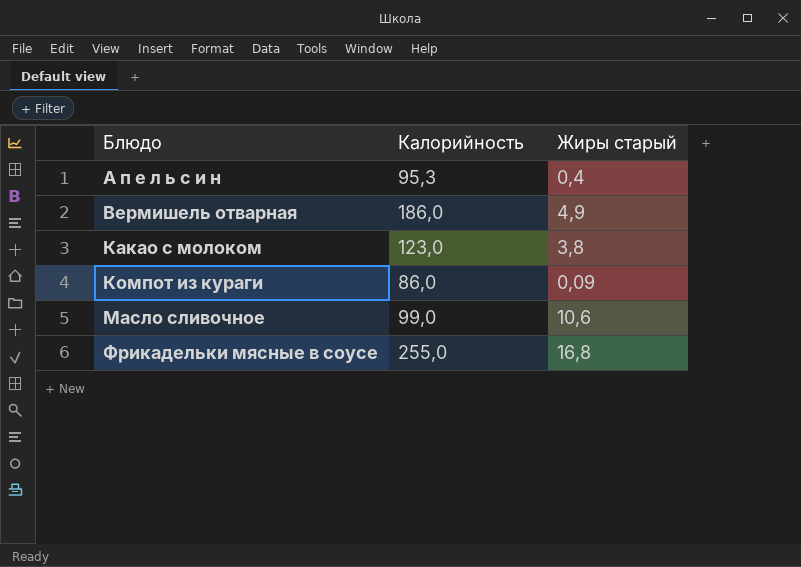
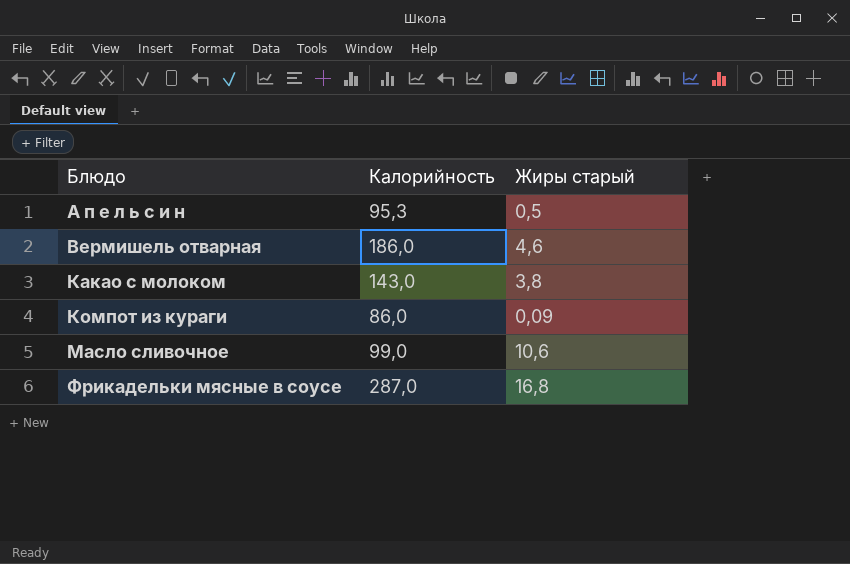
А п е л ь с и н | Жиры старый: 0,4 -> 0,5
Вермишель отварная | Жиры старый: 4,9 -> 4,6
Какао с молоком | Калорийность: 123,0 -> 143,0
Фрикадельки мясные в соусе | Калорийность: 255,0 -> 287,0

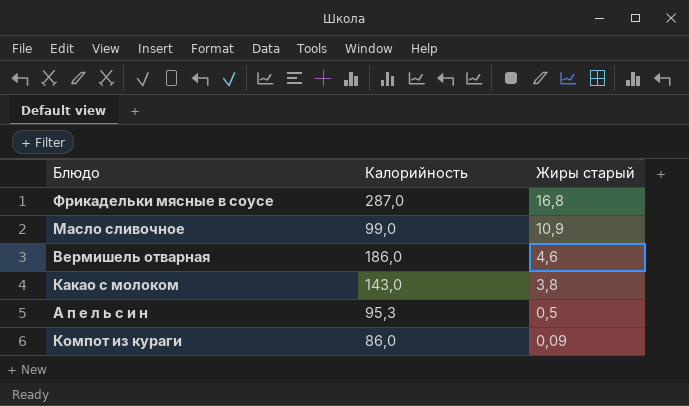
row order: Блюдо ascending -> Жиры старый descending
Масло сливочное | Жиры старый: 10,6 -> 10,9

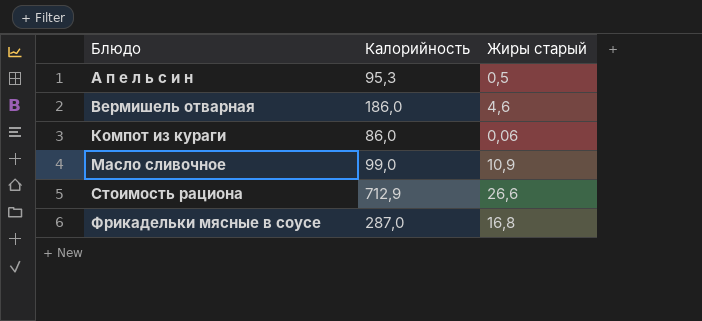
row order: Жиры старый descending -> Блюдо ascending
row Какао с молоком: 143,0 | 3,8 -> none
Компот из кураги | Жиры старый: 0,09 -> 0,06
row Стоимость рациона: none -> 712,9 | 26,6

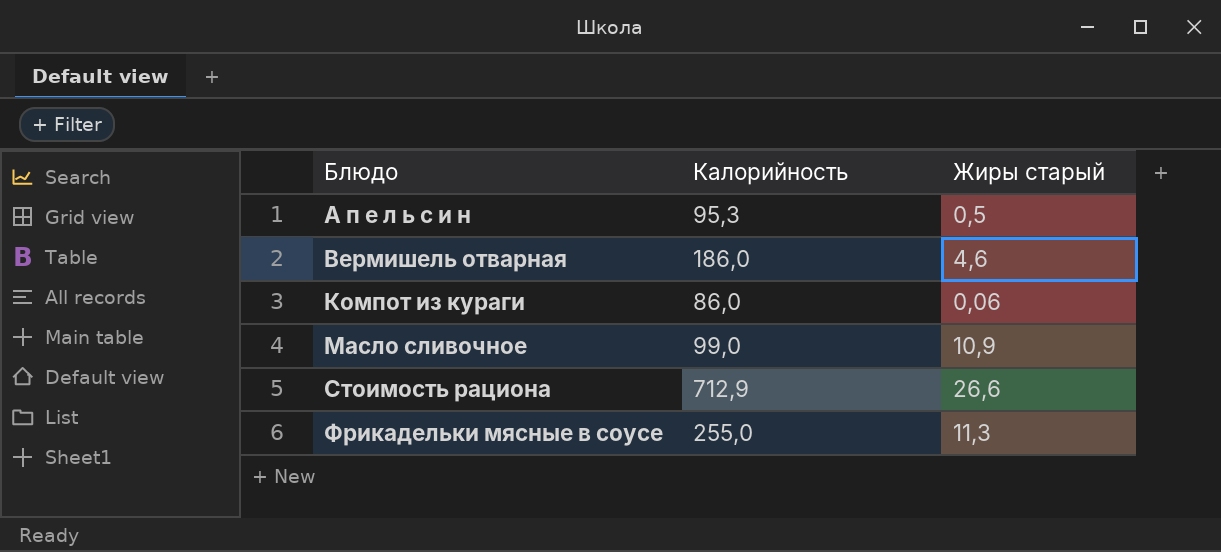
Фрикадельки мясные в соусе | Калорийность: 287,0 -> 255,0
Фрикадельки мясные в соусе | Жиры старый: 16,8 -> 11,3

